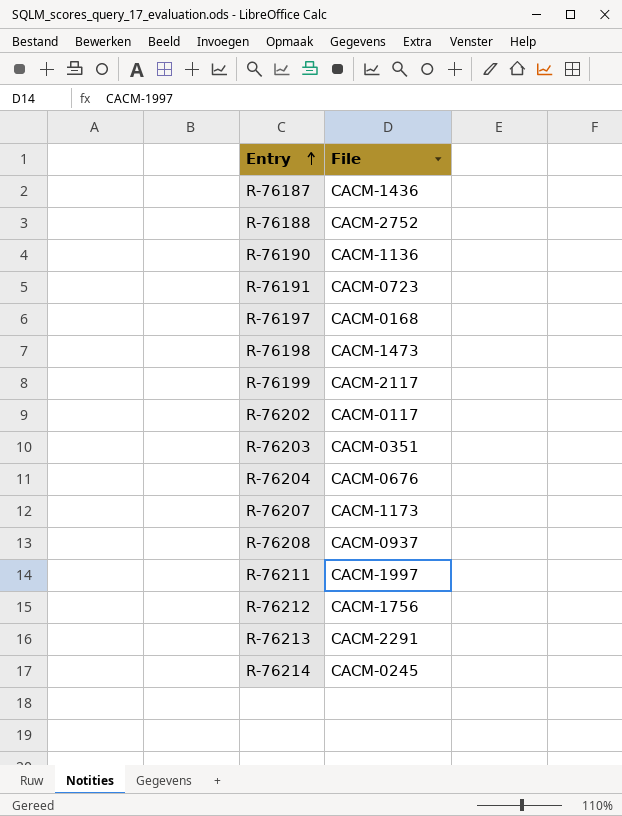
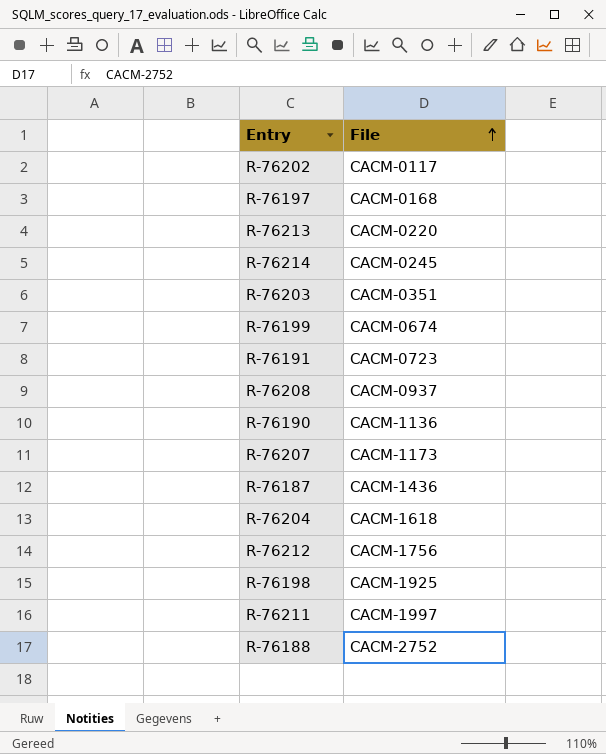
row order: Entry ascending -> File ascending
R-76213 | File: CACM-2291 -> CACM-0220
R-76199 | File: CACM-2117 -> CACM-0674
R-76204 | File: CACM-0676 -> CACM-1618
R-76198 | File: CACM-1473 -> CACM-1925

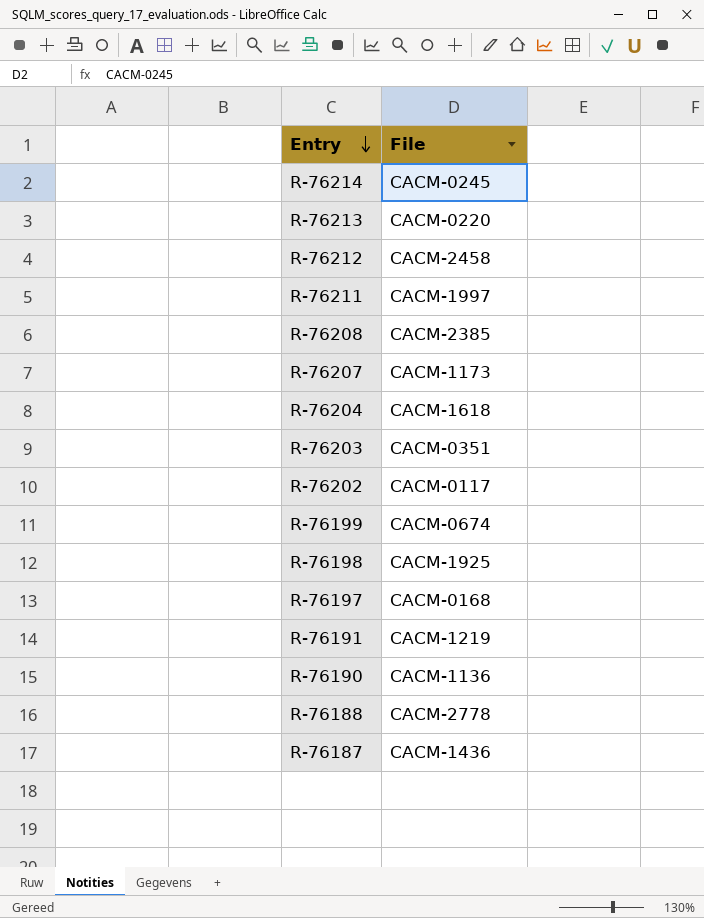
row order: File ascending -> Entry descending
R-76212 | File: CACM-1756 -> CACM-2458
R-76208 | File: CACM-0937 -> CACM-2385
R-76191 | File: CACM-0723 -> CACM-1219
R-76188 | File: CACM-2752 -> CACM-2778

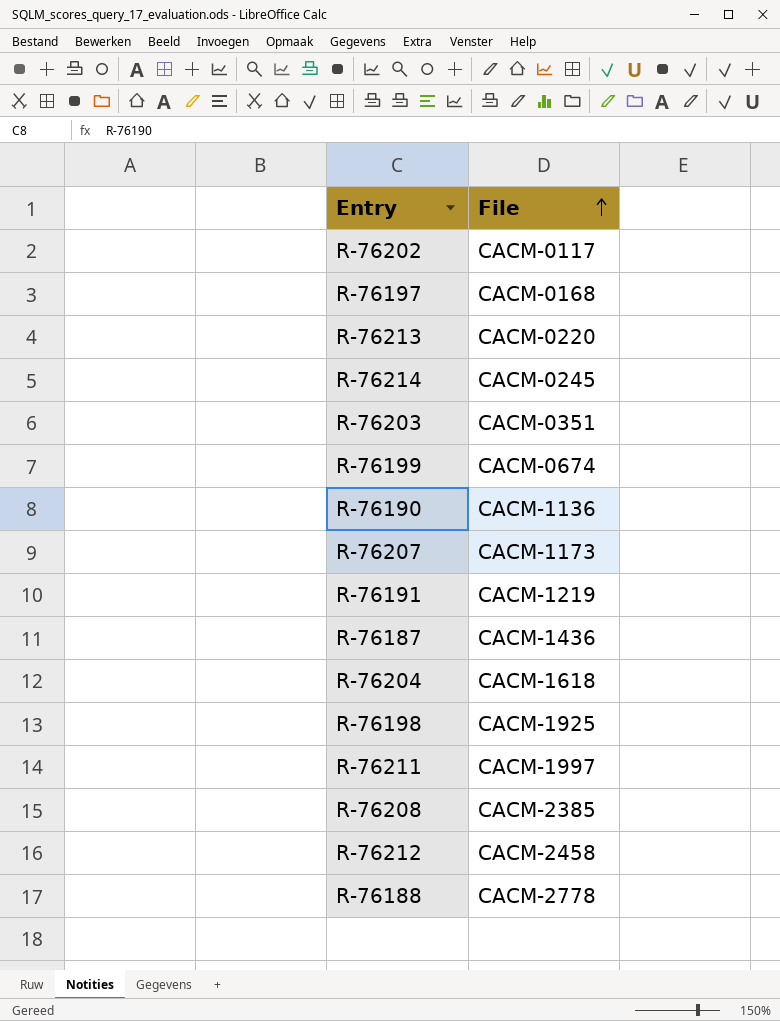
row order: Entry descending -> File ascending

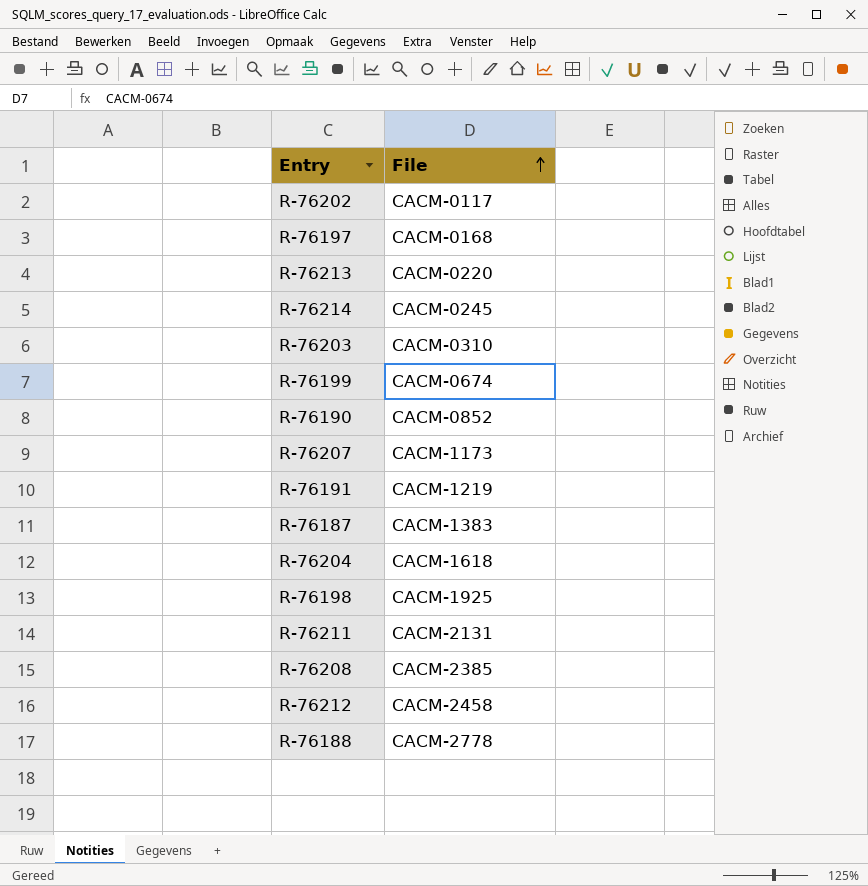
R-76203 | File: CACM-0351 -> CACM-0310
R-76190 | File: CACM-1136 -> CACM-0852
R-76187 | File: CACM-1436 -> CACM-1383
R-76211 | File: CACM-1997 -> CACM-2131

